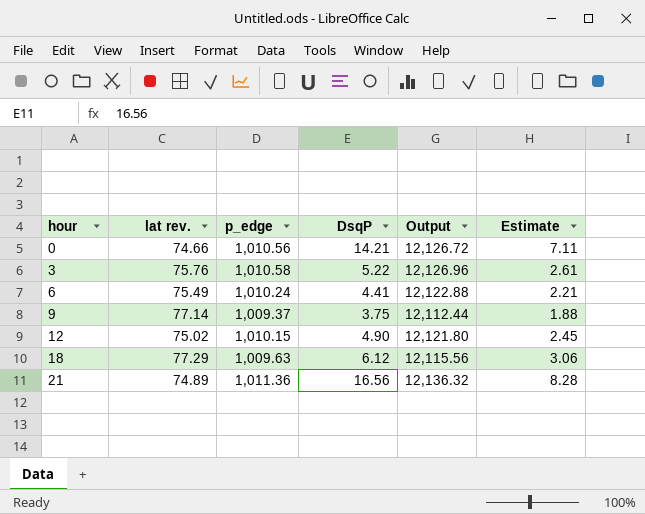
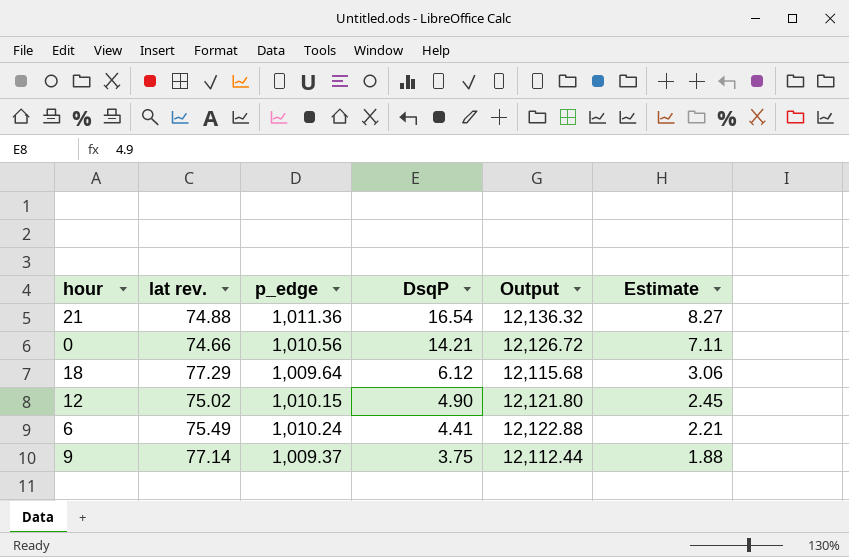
row order: hour ascending -> DsqP descending
row 3: 75.76 | 1,010.58 | 5.22 | 12,126.96 | 2.61 -> none
21 | lat rev.: 74.89 -> 74.88
21 | DsqP: 16.56 -> 16.54
21 | Estimate: 8.28 -> 8.27
18 | p_edge: 1,009.63 -> 1,009.64
18 | Output: 12,115.56 -> 12,115.68

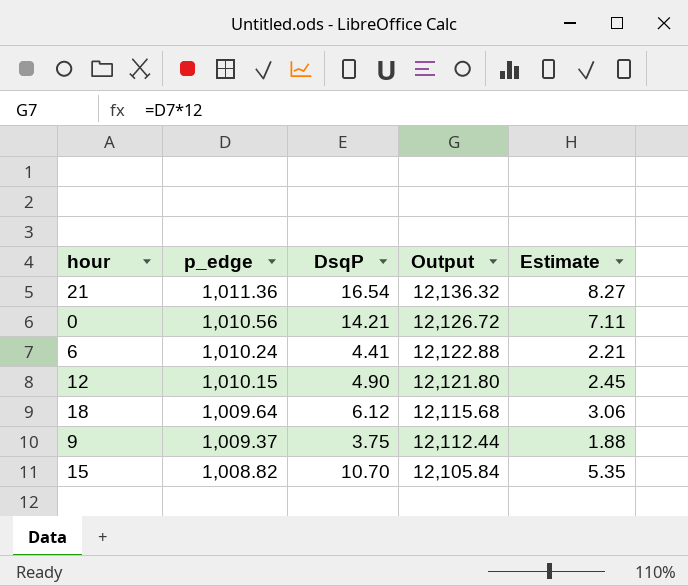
row order: DsqP descending -> p_edge descending
column lat rev. | position: 2 -> none
row 15: none -> 1,008.82 | 10.70 | 12,105.84 | 5.35

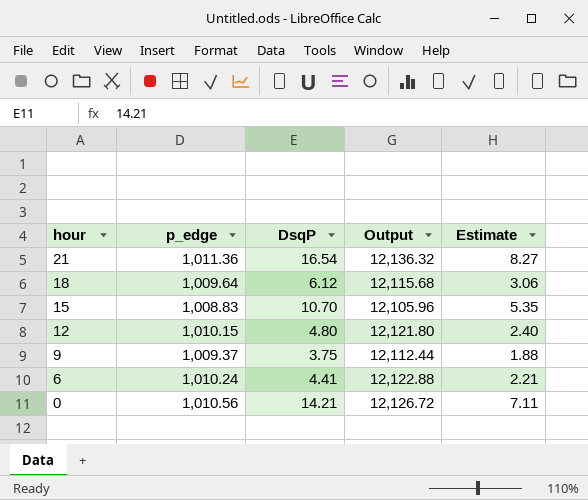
row order: p_edge descending -> hour descending
15 | p_edge: 1,008.82 -> 1,008.83
15 | Output: 12,105.84 -> 12,105.96
12 | DsqP: 4.90 -> 4.80
12 | Estimate: 2.45 -> 2.40

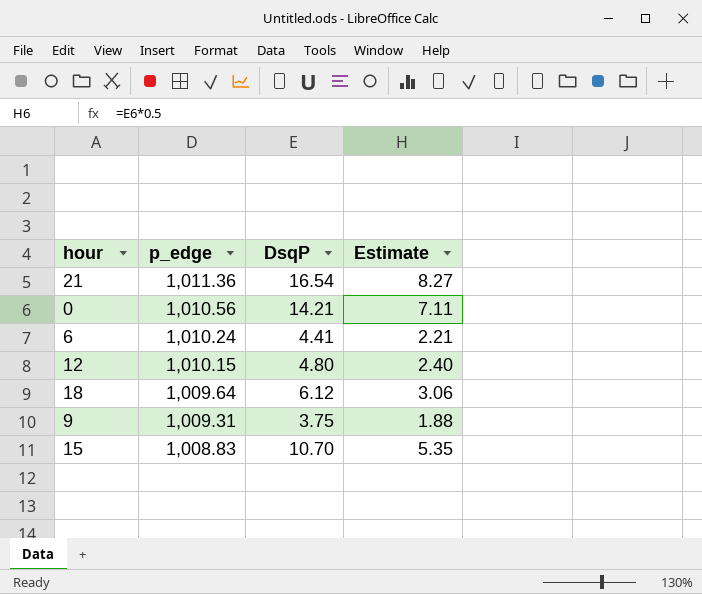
row order: hour descending -> p_edge descending
column Output | formula: [p_edge] * 12 -> none
9 | p_edge: 1,009.37 -> 1,009.31

